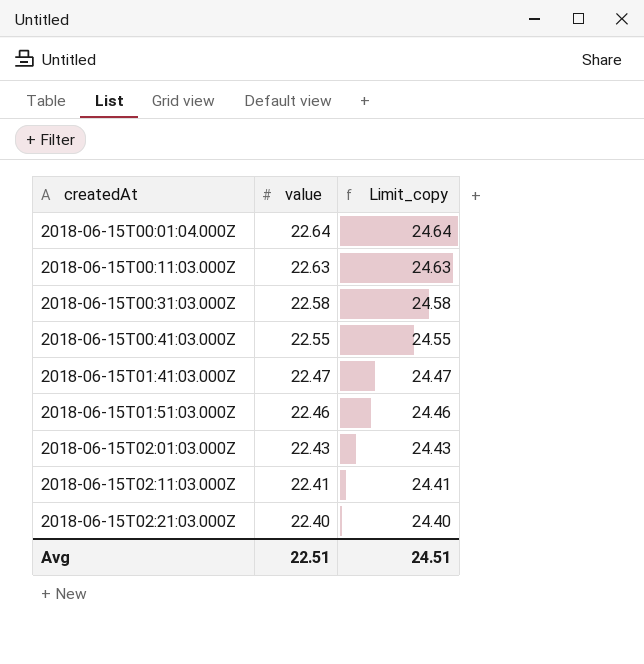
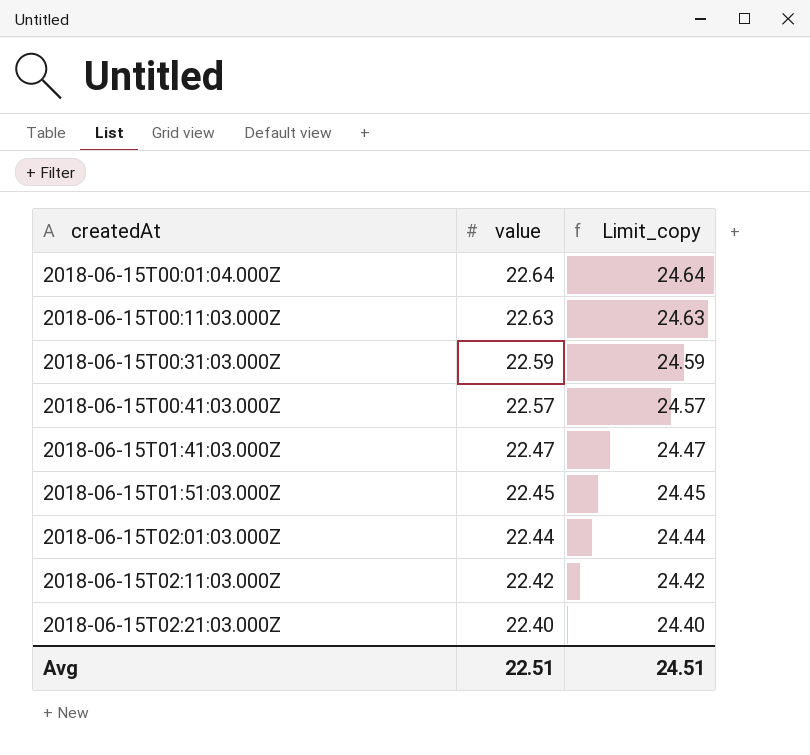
2018-06-15T00:31:03.000Z | value: 22.58 -> 22.59
2018-06-15T00:31:03.000Z | Limit_copy: 24.58 -> 24.59
2018-06-15T00:41:03.000Z | value: 22.55 -> 22.57
2018-06-15T00:41:03.000Z | Limit_copy: 24.55 -> 24.57
2018-06-15T01:51:03.000Z | value: 22.46 -> 22.45
2018-06-15T01:51:03.000Z | Limit_copy: 24.46 -> 24.45
2018-06-15T02:01:03.000Z | value: 22.43 -> 22.44
2018-06-15T02:01:03.000Z | Limit_copy: 24.43 -> 24.44
2018-06-15T02:11:03.000Z | value: 22.41 -> 22.42
2018-06-15T02:11:03.000Z | Limit_copy: 24.41 -> 24.42

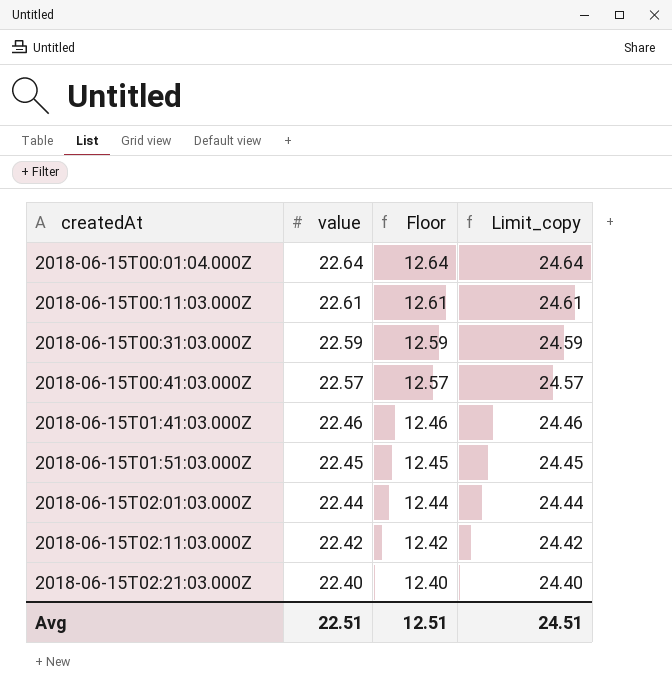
column Floor | formula: none -> [value] - 10
2018-06-15T00:11:03.000Z | value: 22.63 -> 22.61
2018-06-15T00:11:03.000Z | Limit_copy: 24.63 -> 24.61
2018-06-15T01:41:03.000Z | value: 22.47 -> 22.46
2018-06-15T01:41:03.000Z | Limit_copy: 24.47 -> 24.46

